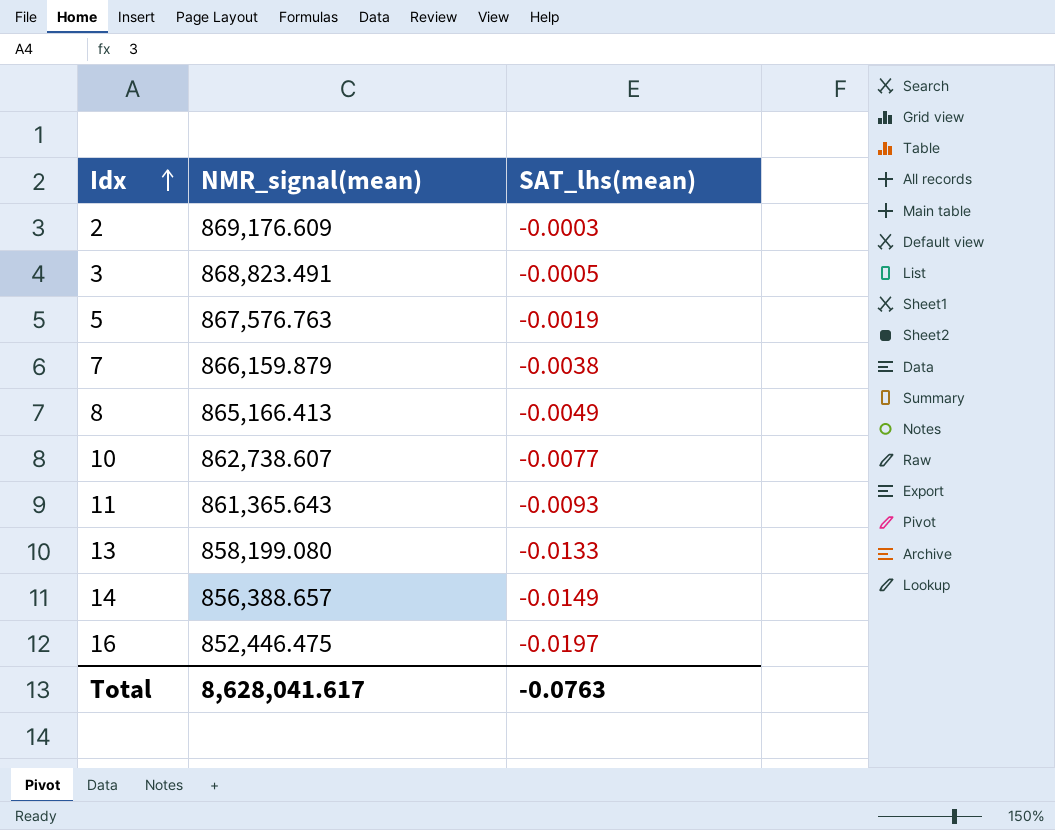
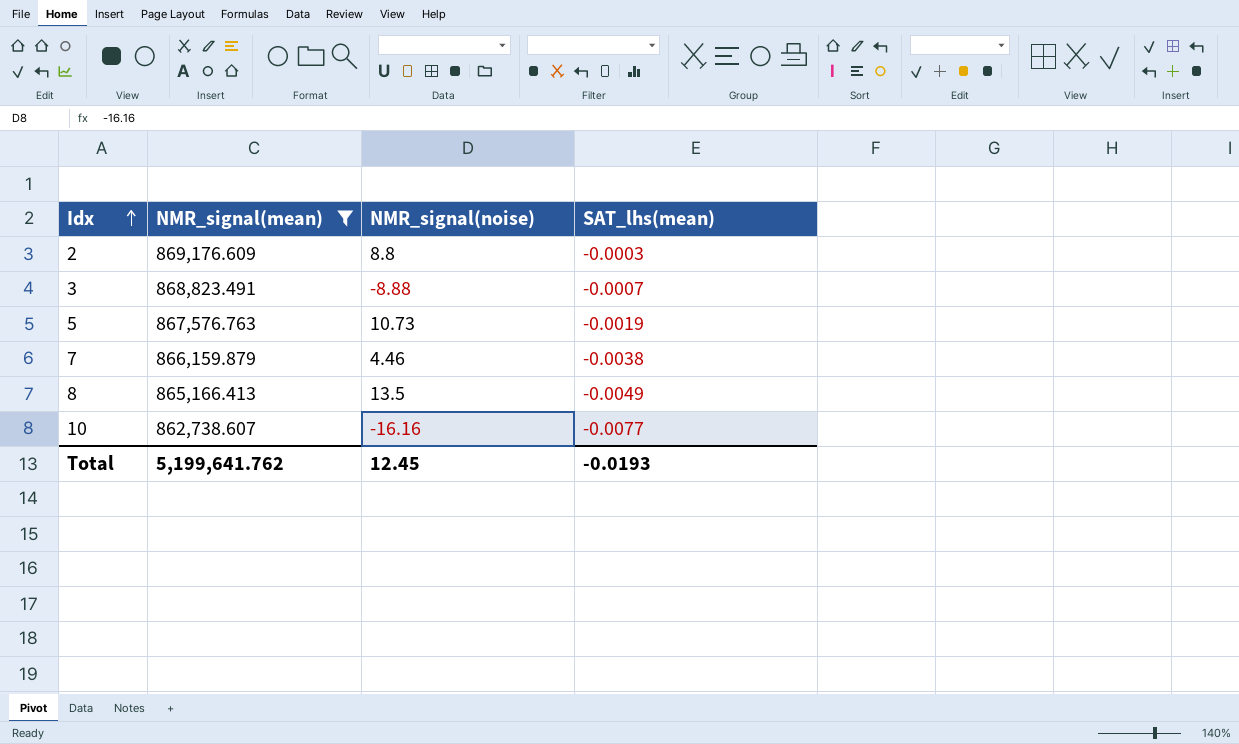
filter: none -> NMR_signal(mean) >= 862,738.607
column NMR_signal(noise) | position: none -> 3
3 | SAT_lhs(mean): -0.0005 -> -0.0007
Total | NMR_signal(mean): 8,628,041.617 -> 5,199,641.762
Total | SAT_lhs(mean): -0.0763 -> -0.0193

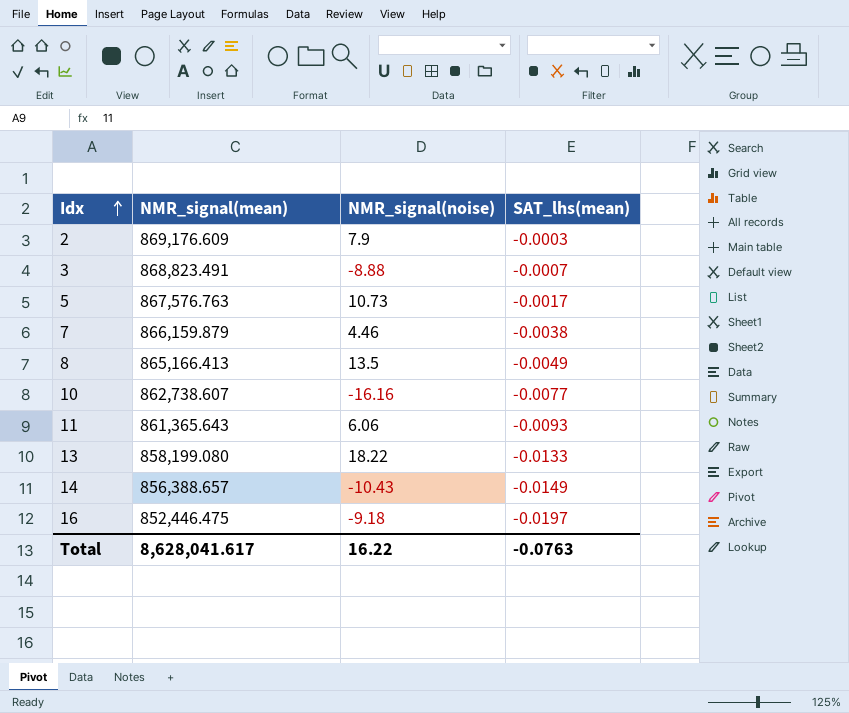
filter: NMR_signal(mean) >= 862,738.607 -> none
2 | NMR_signal(noise): 8.8 -> 7.9
5 | SAT_lhs(mean): -0.0019 -> -0.0017
Total | NMR_signal(mean): 5,199,641.762 -> 8,628,041.617
Total | NMR_signal(noise): 12.45 -> 16.22
Total | SAT_lhs(mean): -0.0193 -> -0.0763

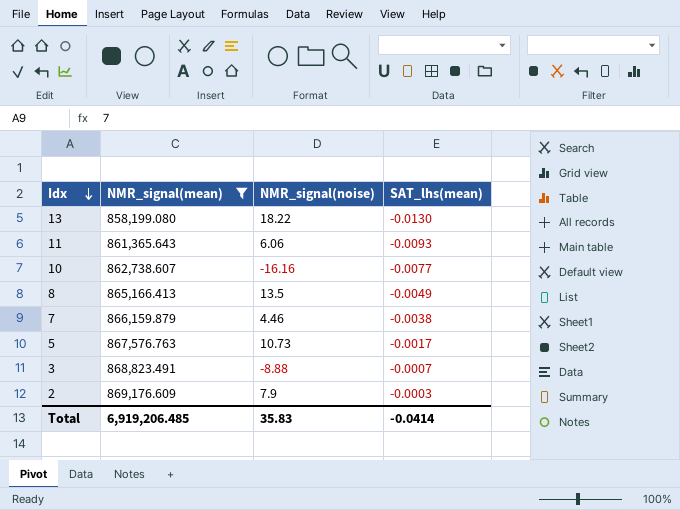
filter: none -> NMR_signal(mean) >= 858,199.080
row order: Idx ascending -> Idx descending
13 | SAT_lhs(mean): -0.0133 -> -0.0130
Total | NMR_signal(mean): 8,628,041.617 -> 6,919,206.485
Total | NMR_signal(noise): 16.22 -> 35.83
Total | SAT_lhs(mean): -0.0763 -> -0.0414

